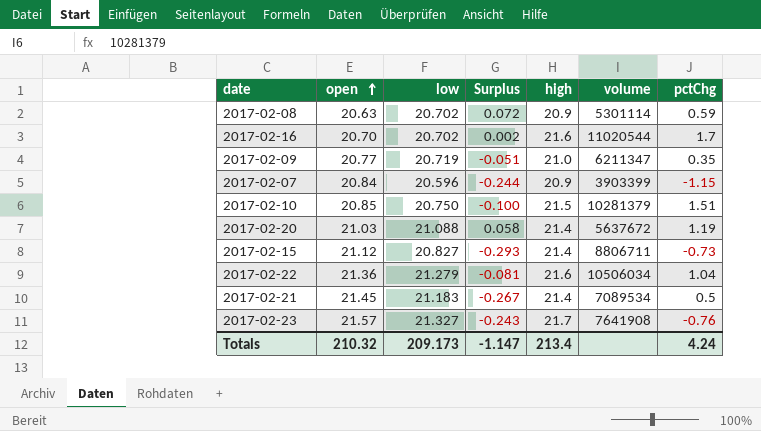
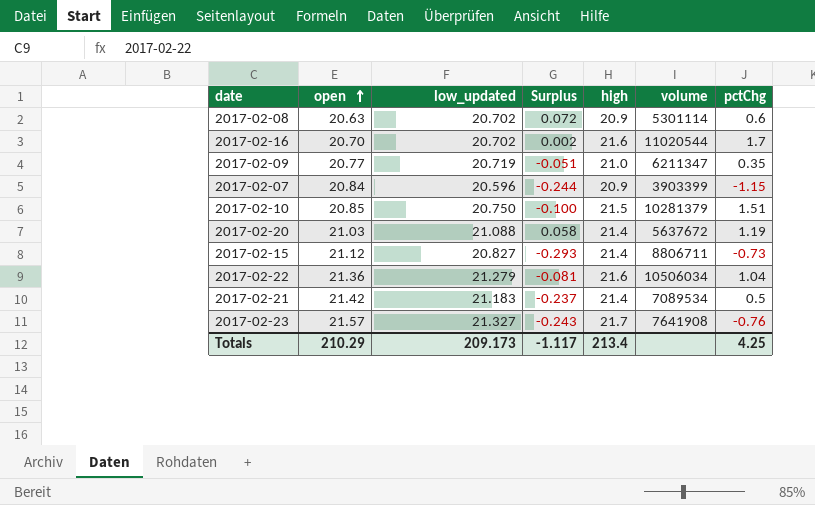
column name: low -> low_updated
2017-02-08 | pctChg: 0.59 -> 0.6
2017-02-21 | open: 21.45 -> 21.42
2017-02-21 | Surplus: -0.267 -> -0.237
Totals | open: 210.32 -> 210.29
Totals | Surplus: -1.147 -> -1.117
Totals | pctChg: 4.24 -> 4.25

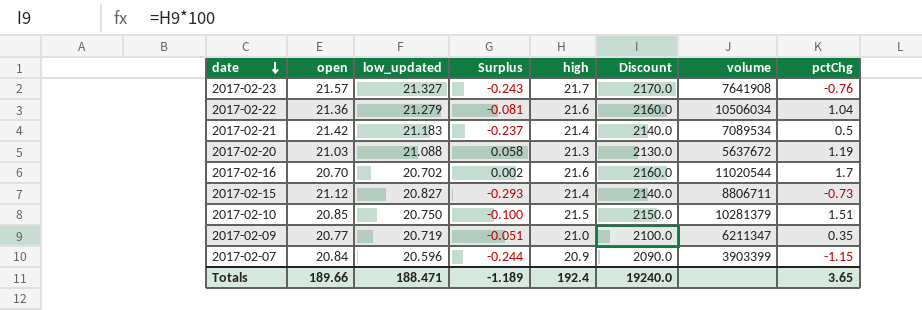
row order: open ascending -> date descending
column Discount | formula: none -> [high] * 100
row 2017-02-08: 20.63 | 20.702 | 0.072 | 20.9 | 5301114 | 0.6 -> none
2017-02-20 | high: 21.4 -> 21.3
Totals | open: 210.29 -> 189.66
Totals | low_updated: 209.173 -> 188.471
Totals | Surplus: -1.117 -> -1.189
Totals | high: 213.4 -> 192.4
Totals | pctChg: 4.25 -> 3.65

